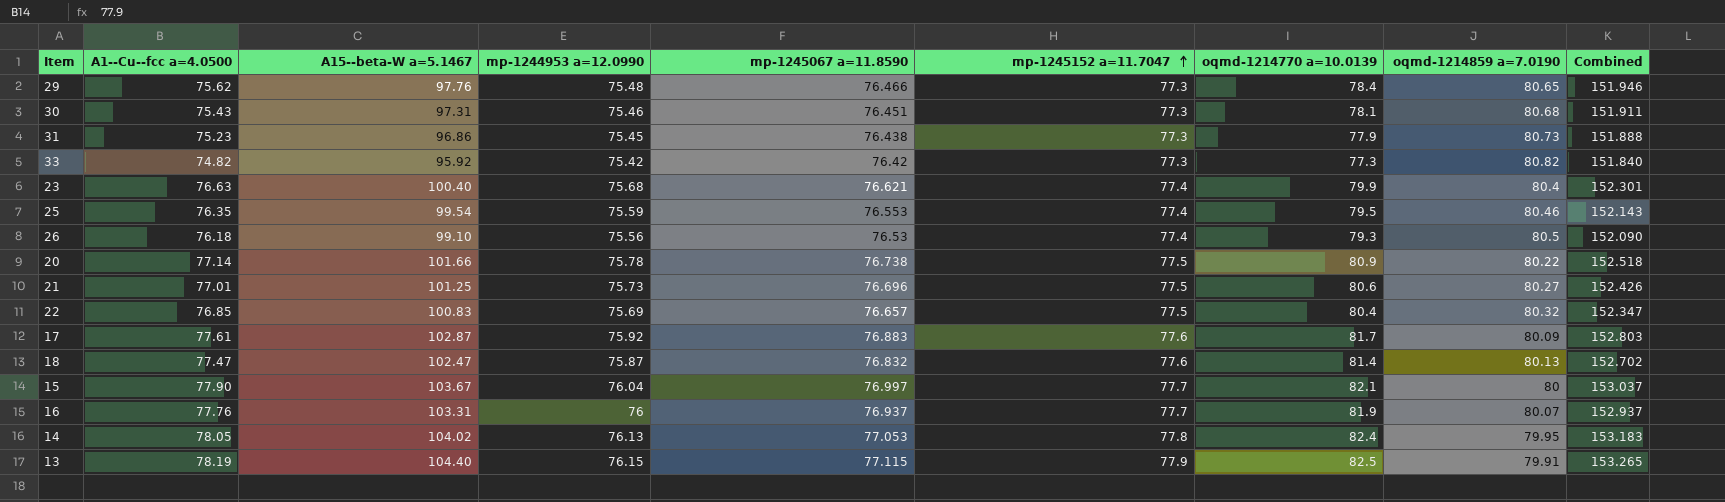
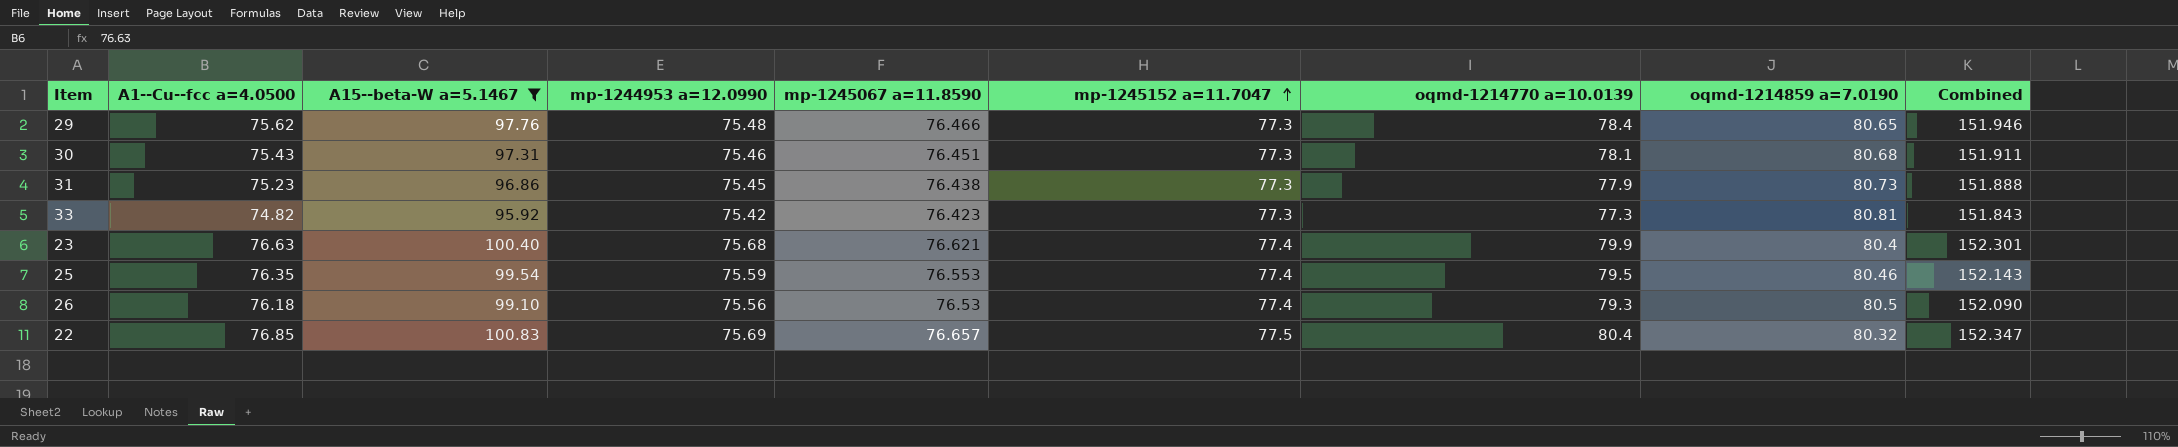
filter: none -> A15--beta-W a=5.1467 <= 100.83
33 | mp-1245067 a=11.8590: 76.42 -> 76.423
33 | oqmd-1214859 a=7.0190: 80.82 -> 80.81
33 | Combined: 151.840 -> 151.843

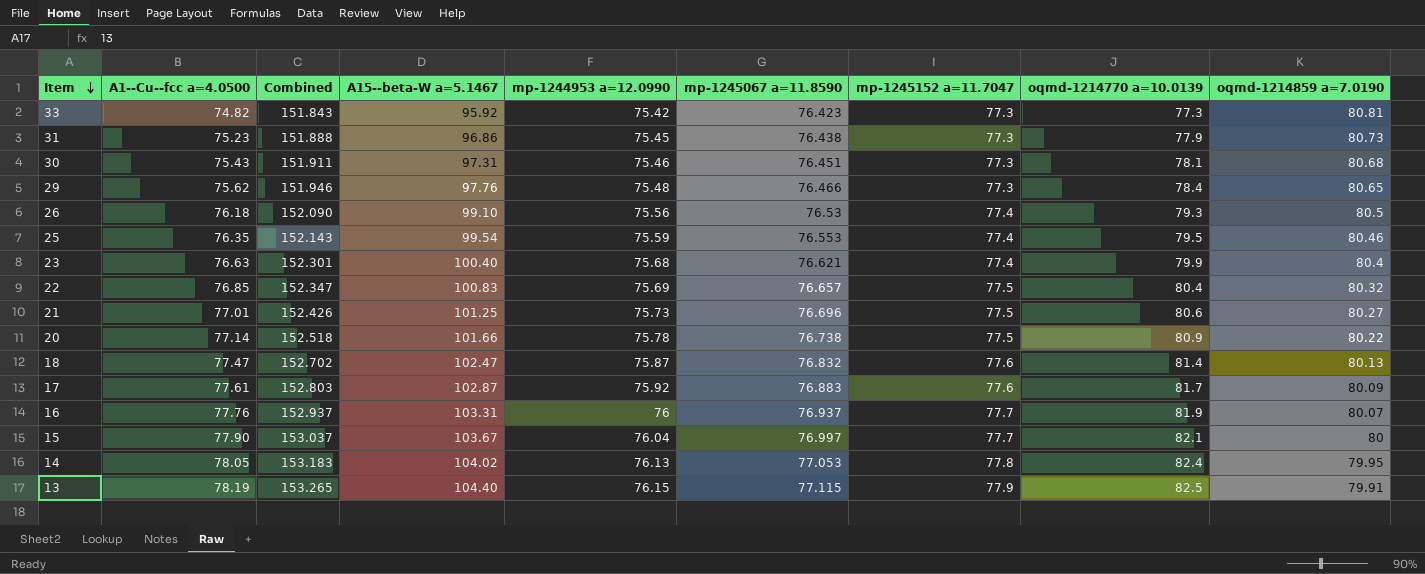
filter: A15--beta-W a=5.1467 <= 100.83 -> none
row order: mp-1245152 a=11.7047 ascending -> Item descending
column Combined | position: 9 -> 3

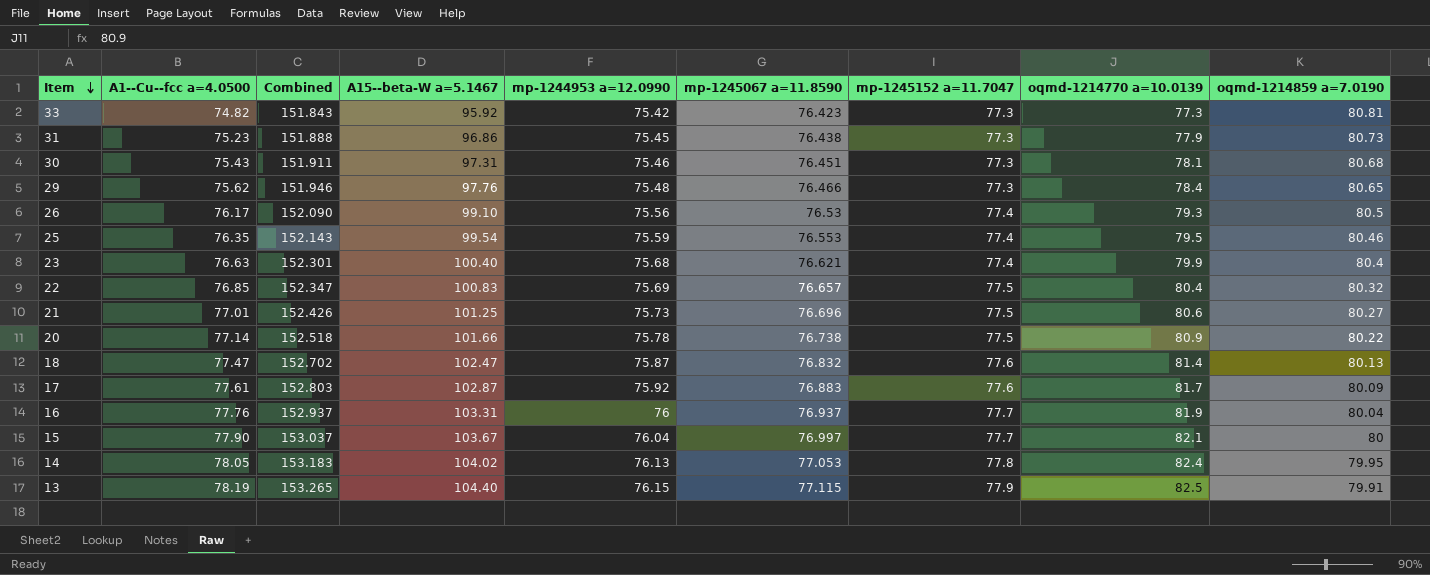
26 | A1--Cu--fcc a=4.0500: 76.18 -> 76.17
16 | oqmd-1214859 a=7.0190: 80.07 -> 80.04

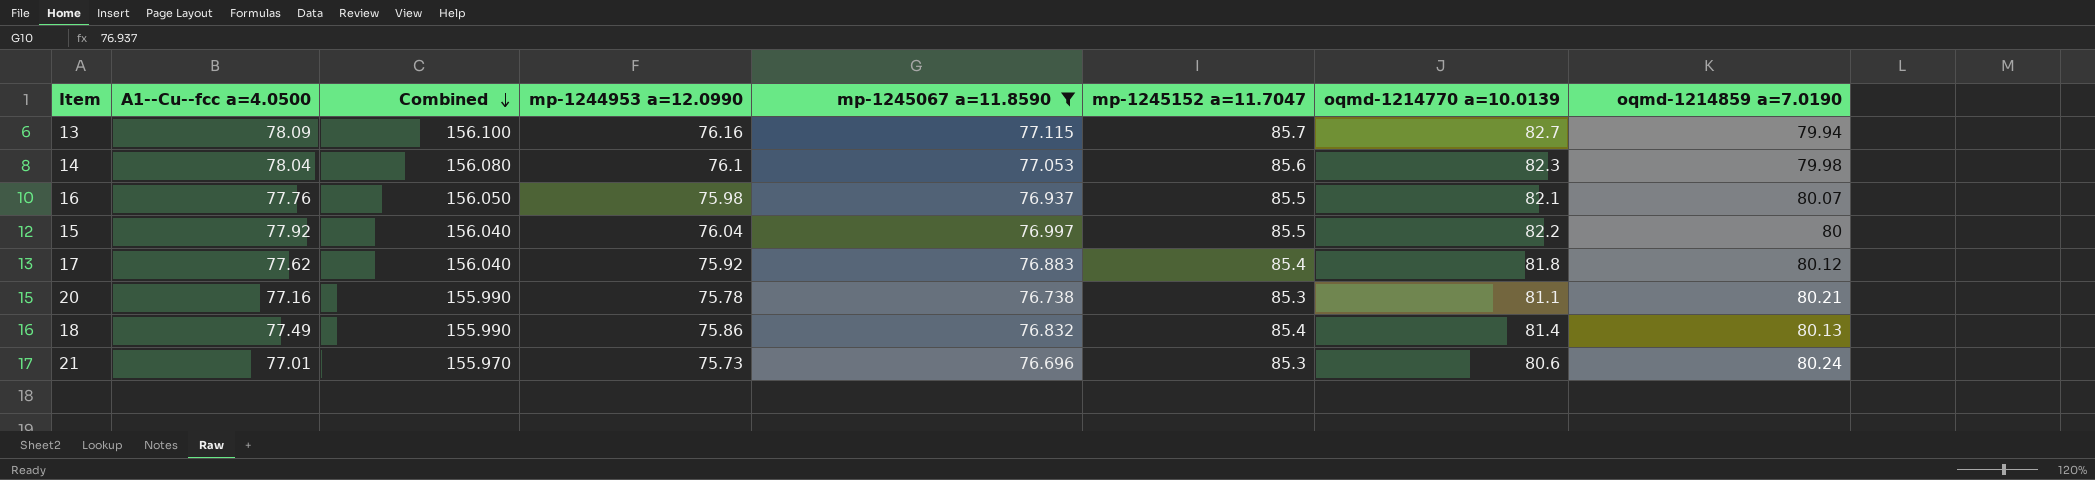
filter: none -> mp-1245067 a=11.8590 >= 76.696
row order: Item descending -> Combined descending
column A15--beta-W a=5.1467 | position: 4 -> none
column Combined | formula: [mp-1244953 a=12.0990] + [mp-1245067 a=11.8590] -> [mp-1244953 a=12.0990] + [oqmd-1214859 a=7.0190]
13 | A1--Cu--fcc a=4.0500: 78.19 -> 78.09
13 | mp-1244953 a=12.0990: 76.15 -> 76.16
13 | mp-1245152 a=11.7047: 77.9 -> 85.7
13 | oqmd-1214770 a=10.0139: 82.5 -> 82.7
13 | oqmd-1214859 a=7.0190: 79.91 -> 79.94
14 | A1--Cu--fcc a=4.0500: 78.05 -> 78.04
14 | mp-1244953 a=12.0990: 76.13 -> 76.1
14 | mp-1245152 a=11.7047: 77.8 -> 85.6
14 | oqmd-1214770 a=10.0139: 82.4 -> 82.3
14 | oqmd-1214859 a=7.0190: 79.95 -> 79.98
16 | mp-1244953 a=12.0990: 76 -> 75.98
16 | mp-1245152 a=11.7047: 77.7 -> 85.5
16 | oqmd-1214770 a=10.0139: 81.9 -> 82.1
16 | oqmd-1214859 a=7.0190: 80.04 -> 80.07
15 | A1--Cu--fcc a=4.0500: 77.90 -> 77.92
15 | mp-1245152 a=11.7047: 77.7 -> 85.5
15 | oqmd-1214770 a=10.0139: 82.1 -> 82.2
17 | A1--Cu--fcc a=4.0500: 77.61 -> 77.62
17 | mp-1245152 a=11.7047: 77.6 -> 85.4
17 | oqmd-1214770 a=10.0139: 81.7 -> 81.8
17 | oqmd-1214859 a=7.0190: 80.09 -> 80.12
20 | A1--Cu--fcc a=4.0500: 77.14 -> 77.16
20 | mp-1245152 a=11.7047: 77.5 -> 85.3
20 | oqmd-1214770 a=10.0139: 80.9 -> 81.1
20 | oqmd-1214859 a=7.0190: 80.22 -> 80.21
18 | A1--Cu--fcc a=4.0500: 77.47 -> 77.49
18 | mp-1244953 a=12.0990: 75.87 -> 75.86
18 | mp-1245152 a=11.7047: 77.6 -> 85.4
21 | mp-1245152 a=11.7047: 77.5 -> 85.3
21 | oqmd-1214859 a=7.0190: 80.27 -> 80.24

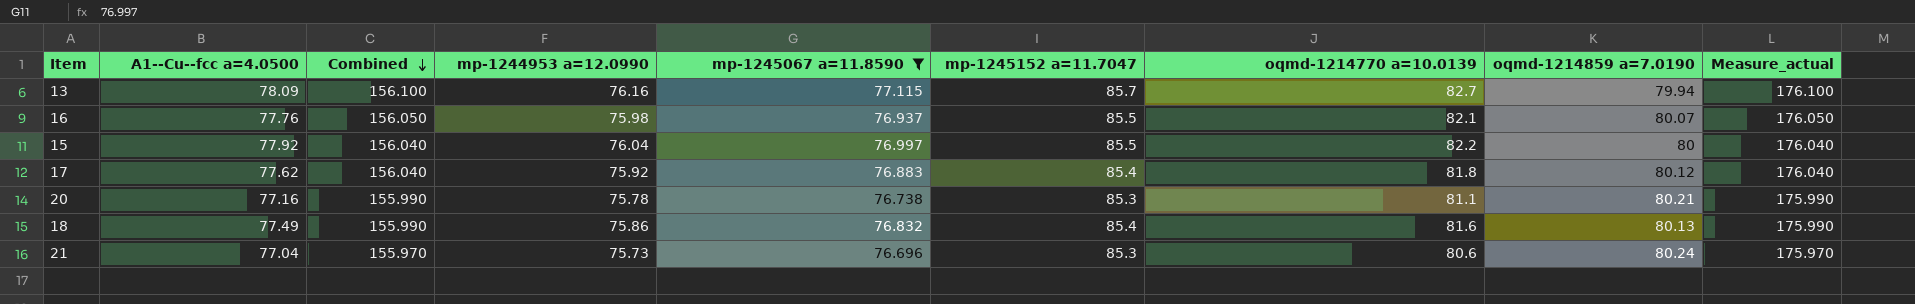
column Measure_actual | formula: none -> [Combined] + 20
row 14: 78.04 | 156.080 | 76.1 | 77.053 | 85.6 | 82.3 | 79.98 -> none
18 | oqmd-1214770 a=10.0139: 81.4 -> 81.6
21 | A1--Cu--fcc a=4.0500: 77.01 -> 77.04

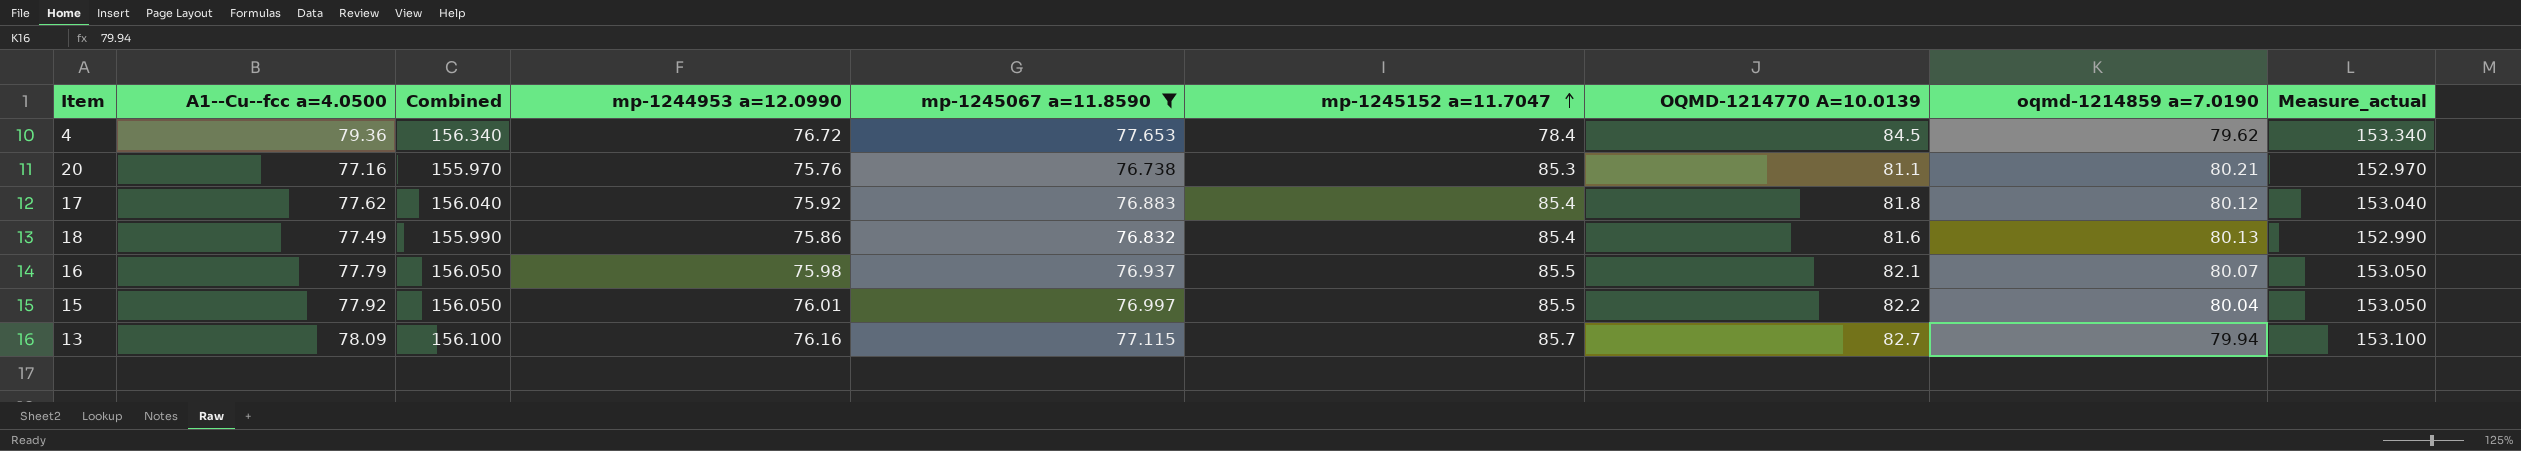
row order: Combined descending -> mp-1245152 a=11.7047 ascending
column name: oqmd-1214770 a=10.0139 -> OQMD-1214770 A=10.0139
column Measure_actual | formula: [Combined] + 20 -> [Combined] - 3
row 21: 77.04 | 155.970 | 75.73 | 76.696 | 85.3 | 80.6 | 80.24 | 175.970 -> none
row 4: none -> 79.36 | 156.340 | 76.72 | 77.653 | 78.4 | 84.5 | 79.62 | 153.340
20 | Combined: 155.990 -> 155.970
20 | mp-1244953 a=12.0990: 75.78 -> 75.76
16 | A1--Cu--fcc a=4.0500: 77.76 -> 77.79
15 | Combined: 156.040 -> 156.050
15 | mp-1244953 a=12.0990: 76.04 -> 76.01
15 | oqmd-1214859 a=7.0190: 80 -> 80.04

